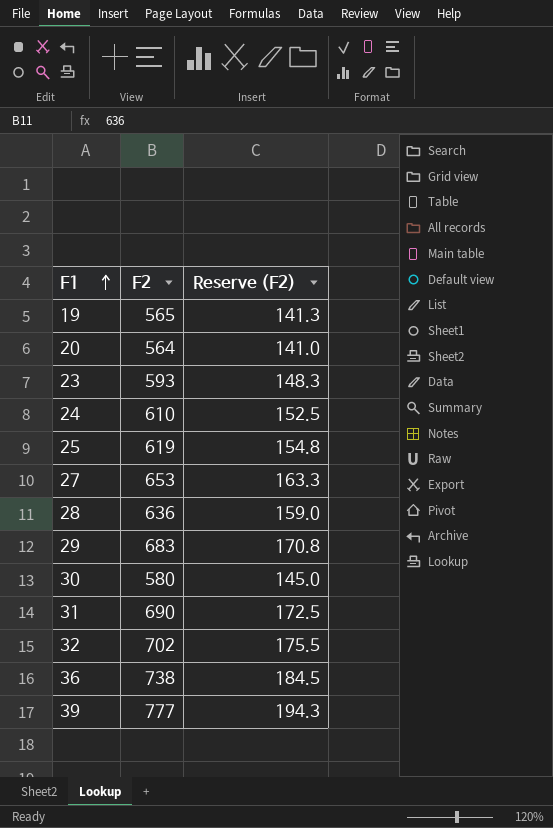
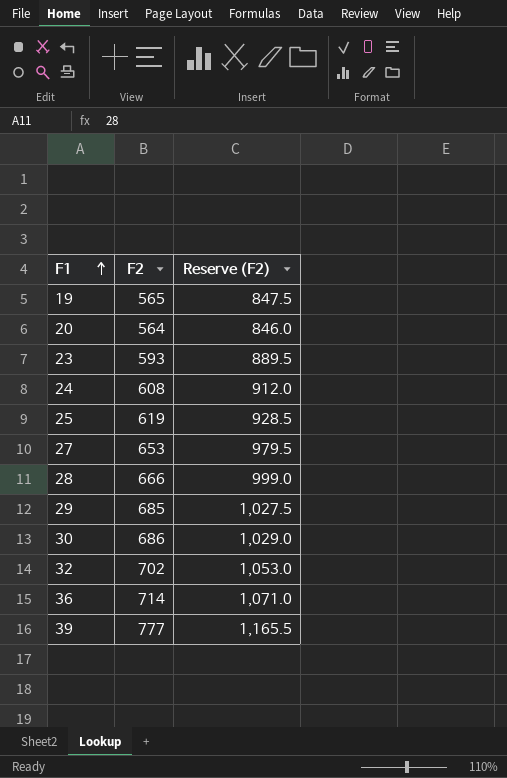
column Reserve (F2) | formula: [F2] * 0.25 -> [F2] * 1.5
row 31: 690 | 172.5 -> none
24 | F2: 610 -> 608
28 | F2: 636 -> 666
29 | F2: 683 -> 685
30 | F2: 580 -> 686
36 | F2: 738 -> 714

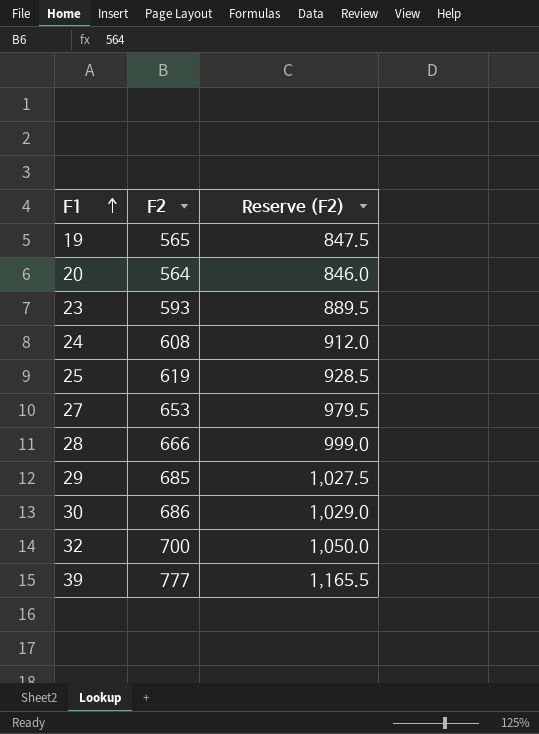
row 36: 714 | 1,071.0 -> none
32 | F2: 702 -> 700
32 | Reserve (F2): 1,053.0 -> 1,050.0

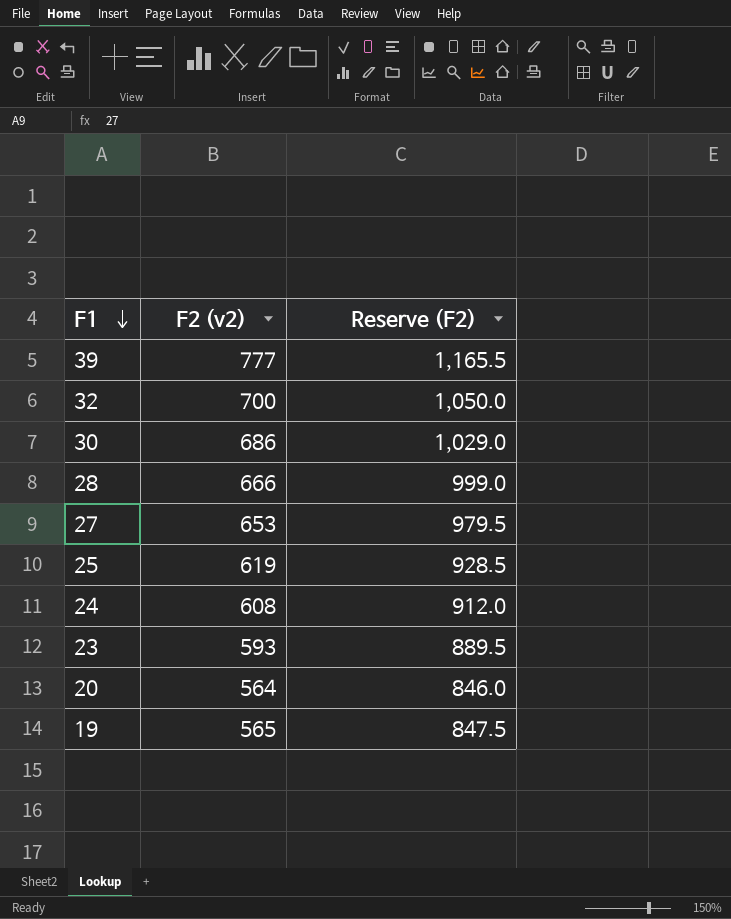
row order: F1 ascending -> F1 descending
column name: F2 -> F2 (v2)
row 29: 685 | 1,027.5 -> none

